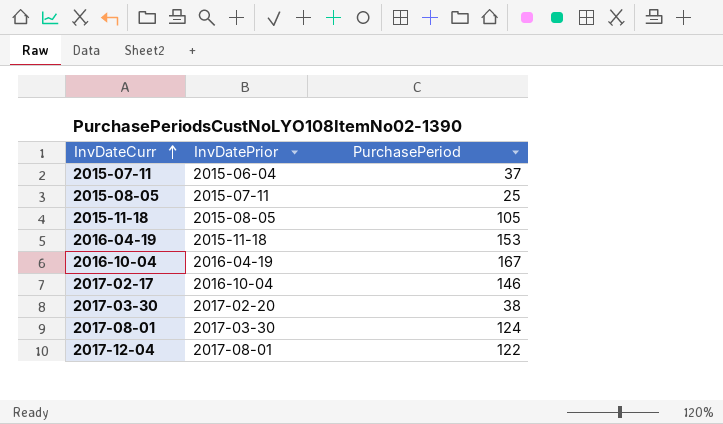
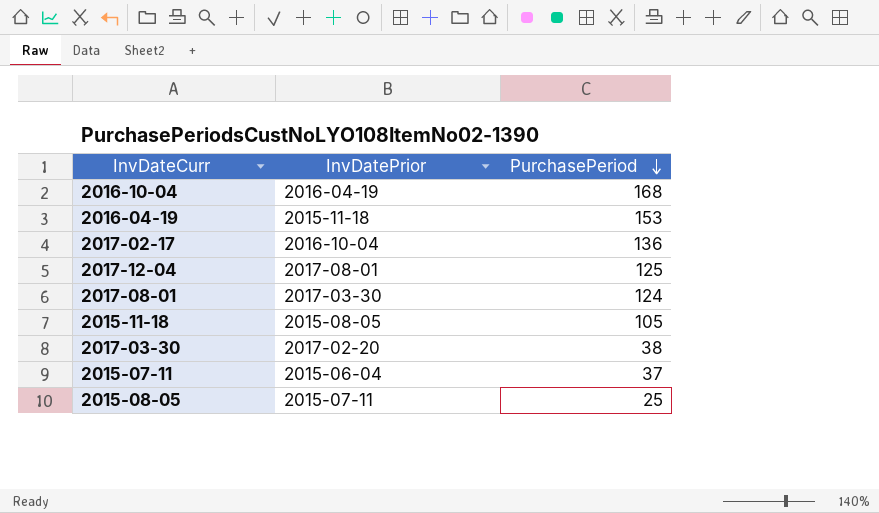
row order: InvDateCurr ascending -> PurchasePeriod descending
2016-10-04 | PurchasePeriod: 167 -> 168
2017-02-17 | PurchasePeriod: 146 -> 136
2017-12-04 | PurchasePeriod: 122 -> 125

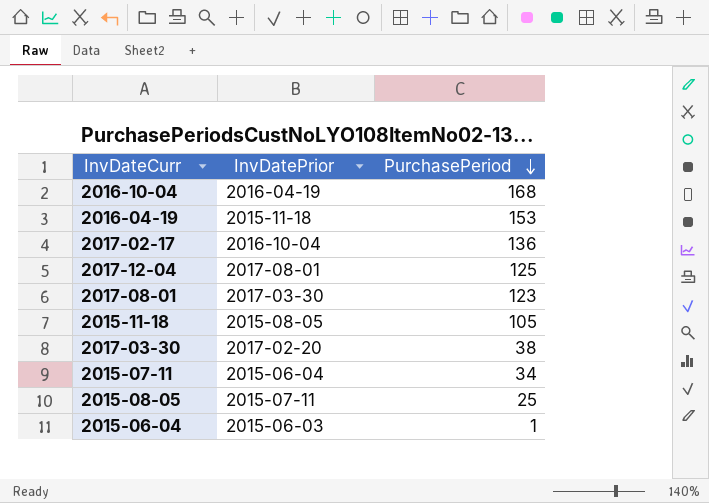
2017-08-01 | PurchasePeriod: 124 -> 123
2015-07-11 | PurchasePeriod: 37 -> 34
row 2015-06-04: none -> 2015-06-03 | 1

